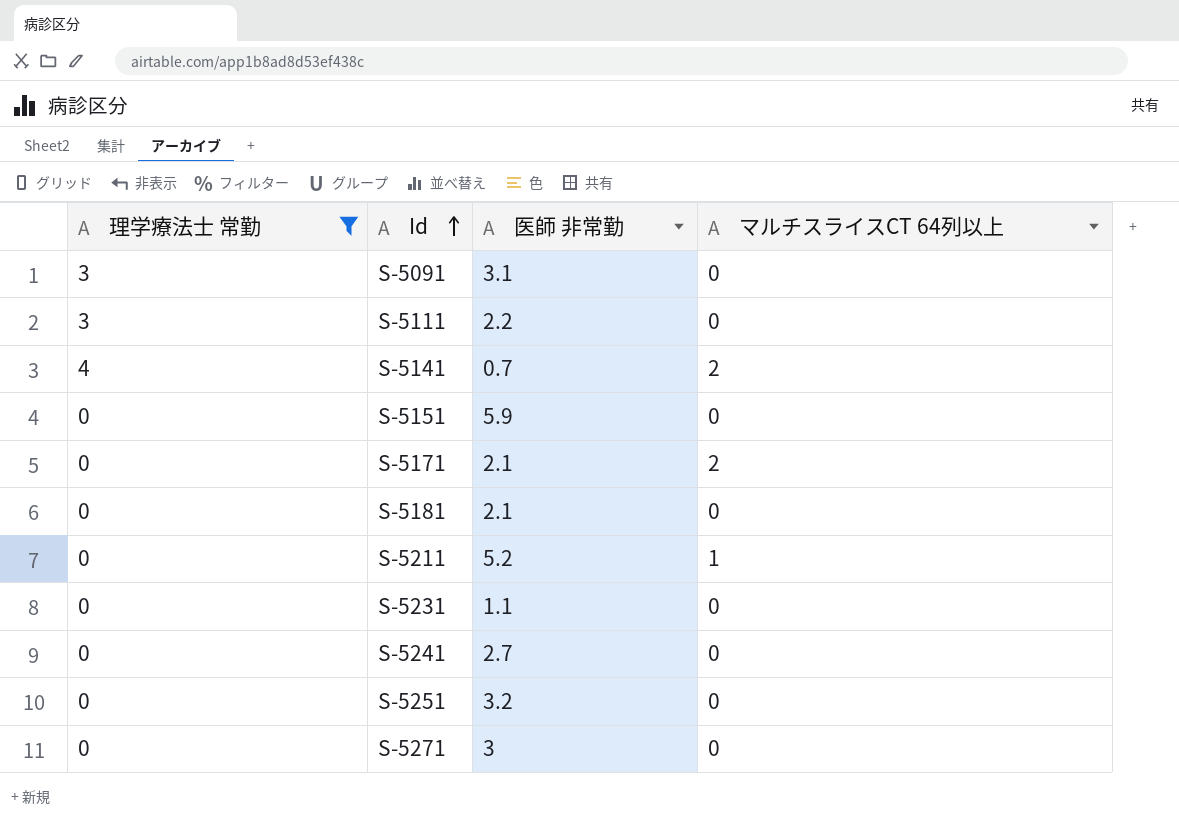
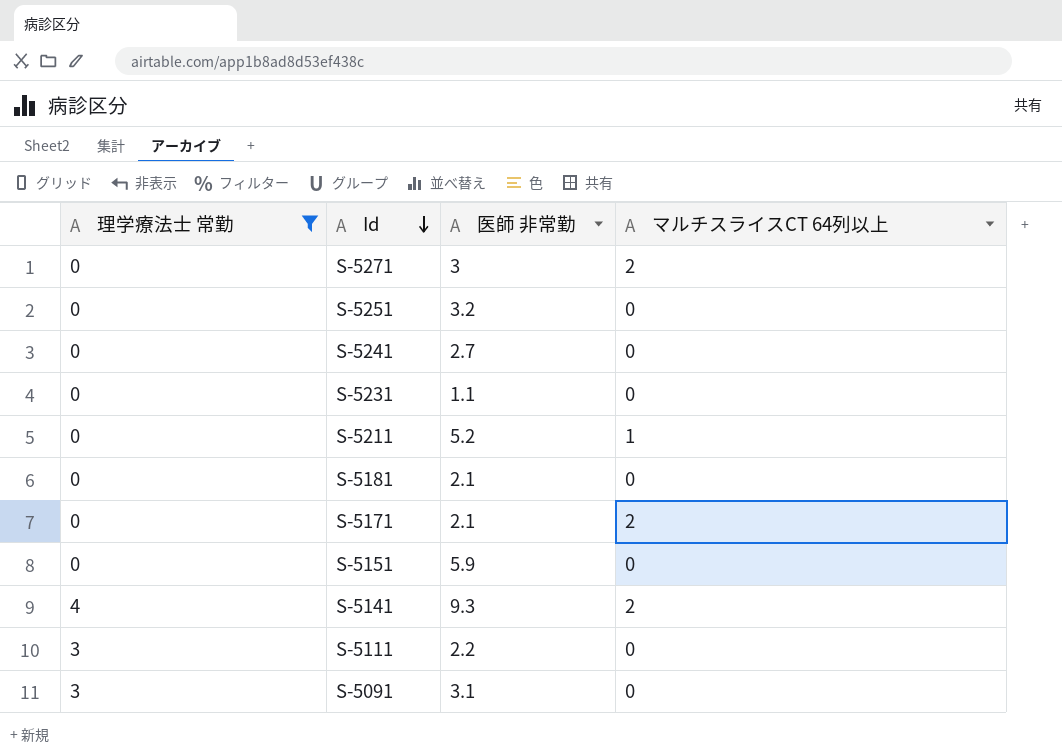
row order: Id ascending -> Id descending
S-5271 | マルチスライスCT 64列以上: 0 -> 2
S-5141 | 医師 非常勤: 0.7 -> 9.3

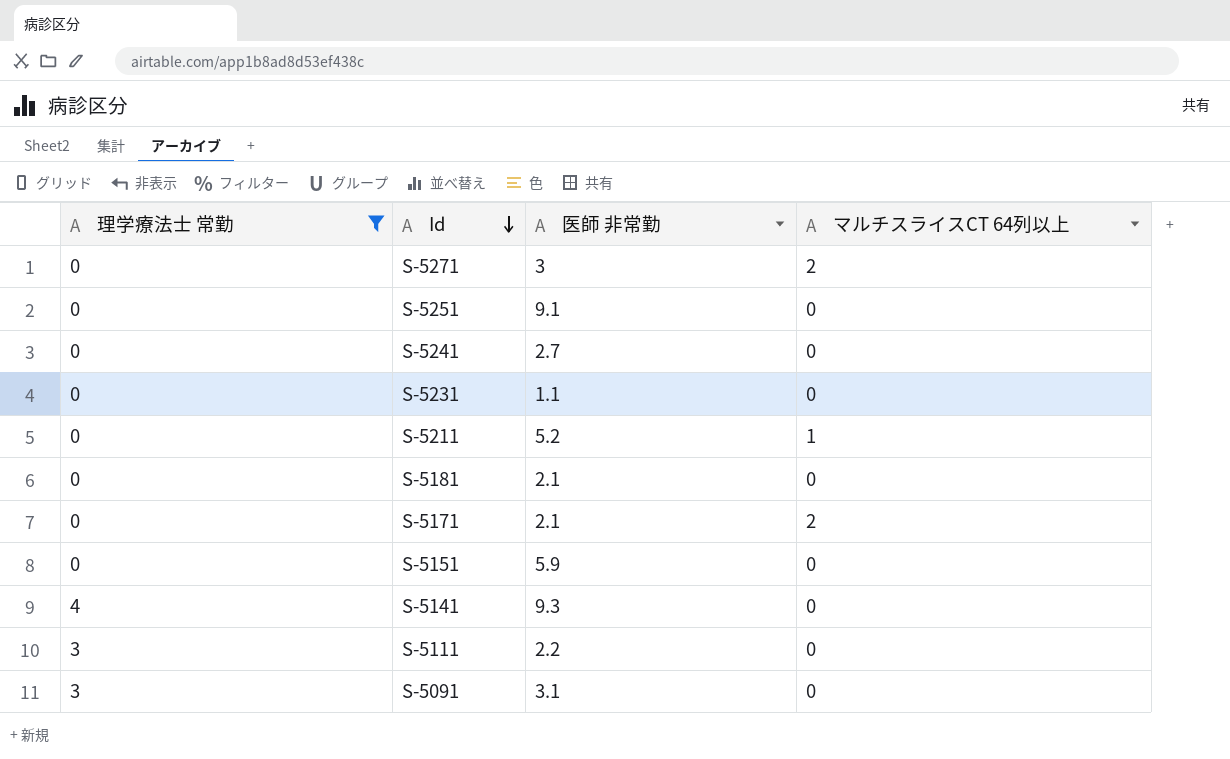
S-5251 | 医師 非常勤: 3.2 -> 9.1
S-5141 | マルチスライスCT 64列以上: 2 -> 0

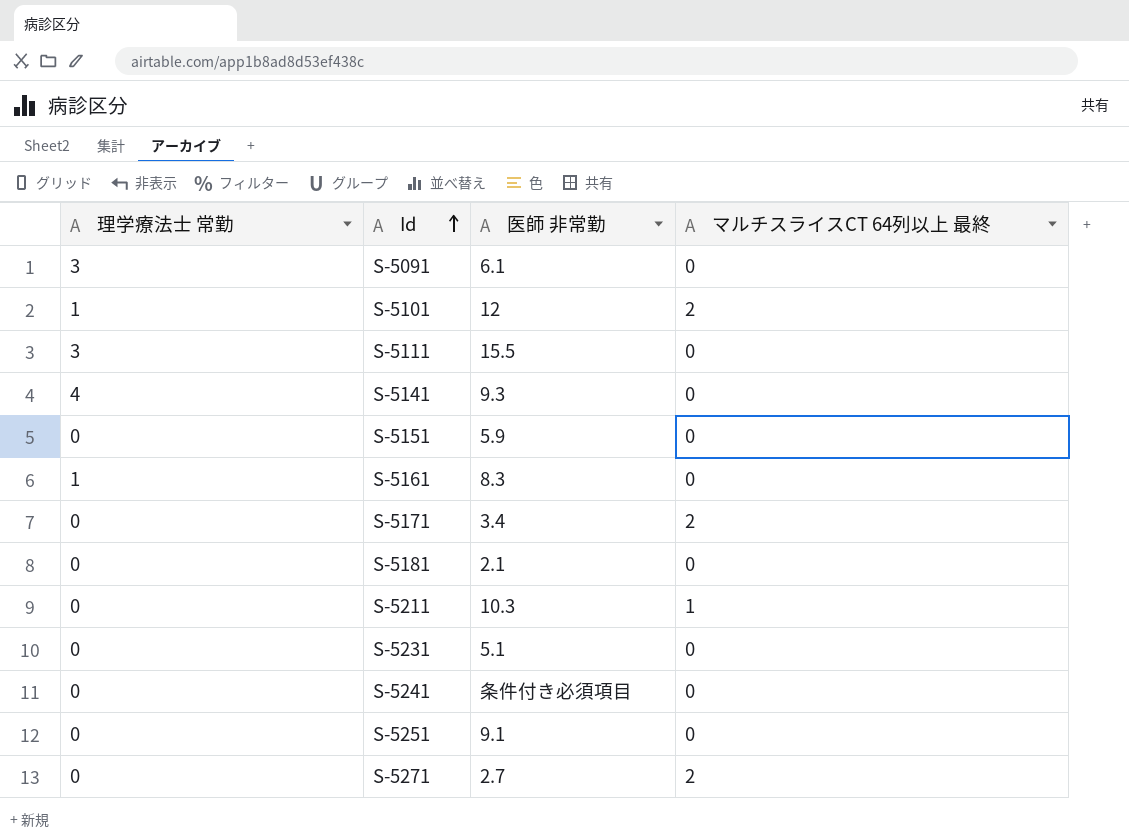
filter: 理学療法士 常勤 != 1 -> none
row order: Id descending -> Id ascending
column name: マルチスライスCT 64列以上 -> マルチスライスCT 64列以上 最終
S-5091 | 医師 非常勤: 3.1 -> 6.1
S-5111 | 医師 非常勤: 2.2 -> 15.5
S-5171 | 医師 非常勤: 2.1 -> 3.4
S-5211 | 医師 非常勤: 5.2 -> 10.3
S-5231 | 医師 非常勤: 1.1 -> 5.1
S-5241 | 医師 非常勤: 2.7 -> 条件付き必須項目
S-5271 | 医師 非常勤: 3 -> 2.7

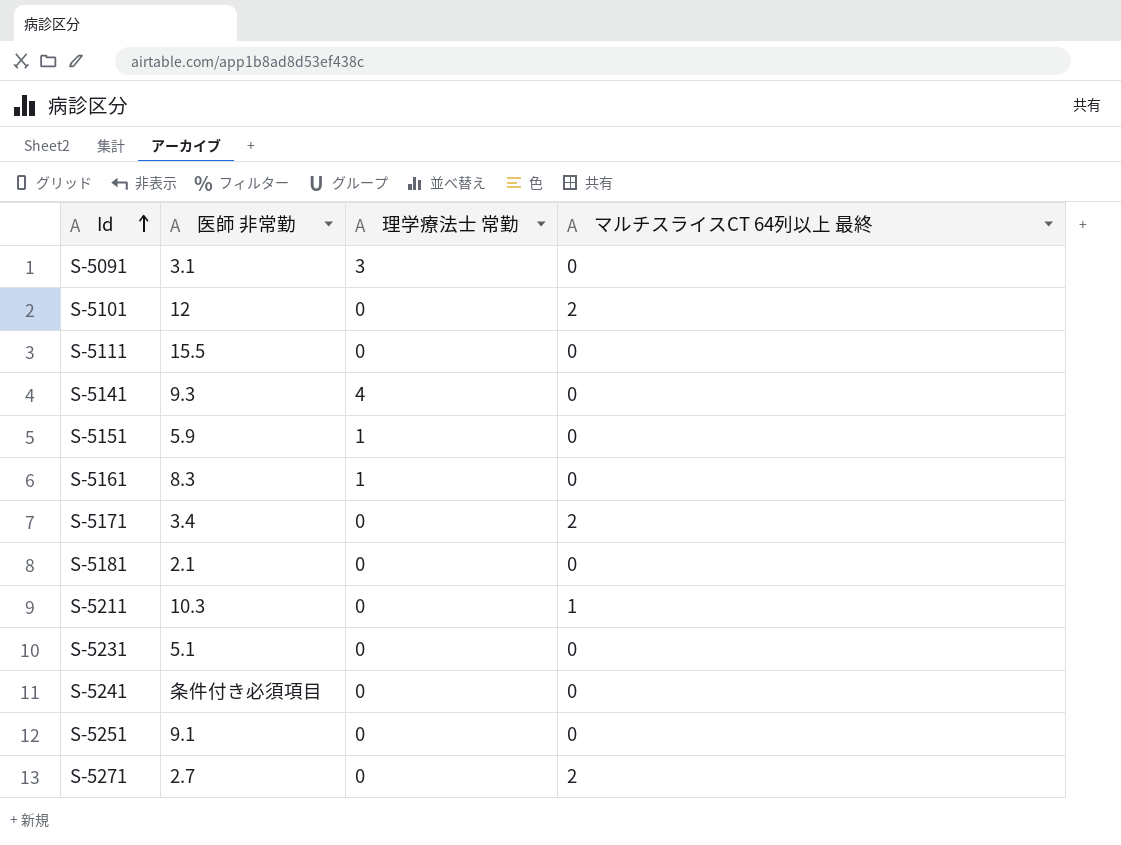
column 理学療法士 常勤 | position: 1 -> 3
S-5091 | 医師 非常勤: 6.1 -> 3.1
S-5101 | 理学療法士 常勤: 1 -> 0
S-5111 | 理学療法士 常勤: 3 -> 0
S-5151 | 理学療法士 常勤: 0 -> 1

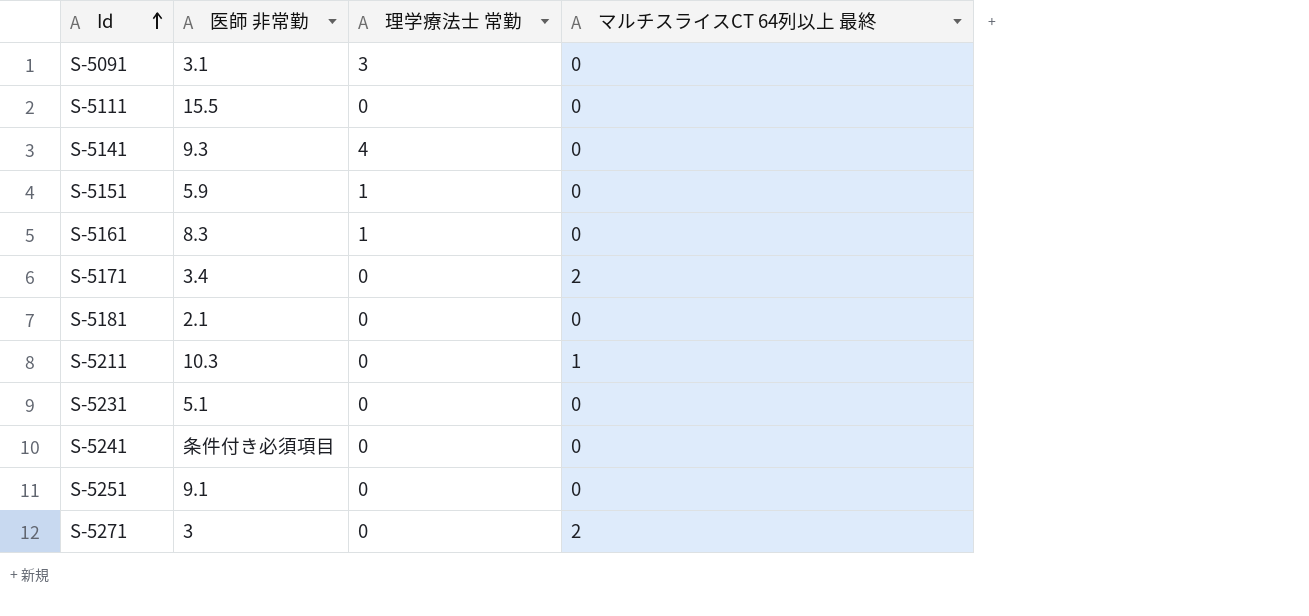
row S-5101: 12 | 0 | 2 -> none
S-5271 | 医師 非常勤: 2.7 -> 3

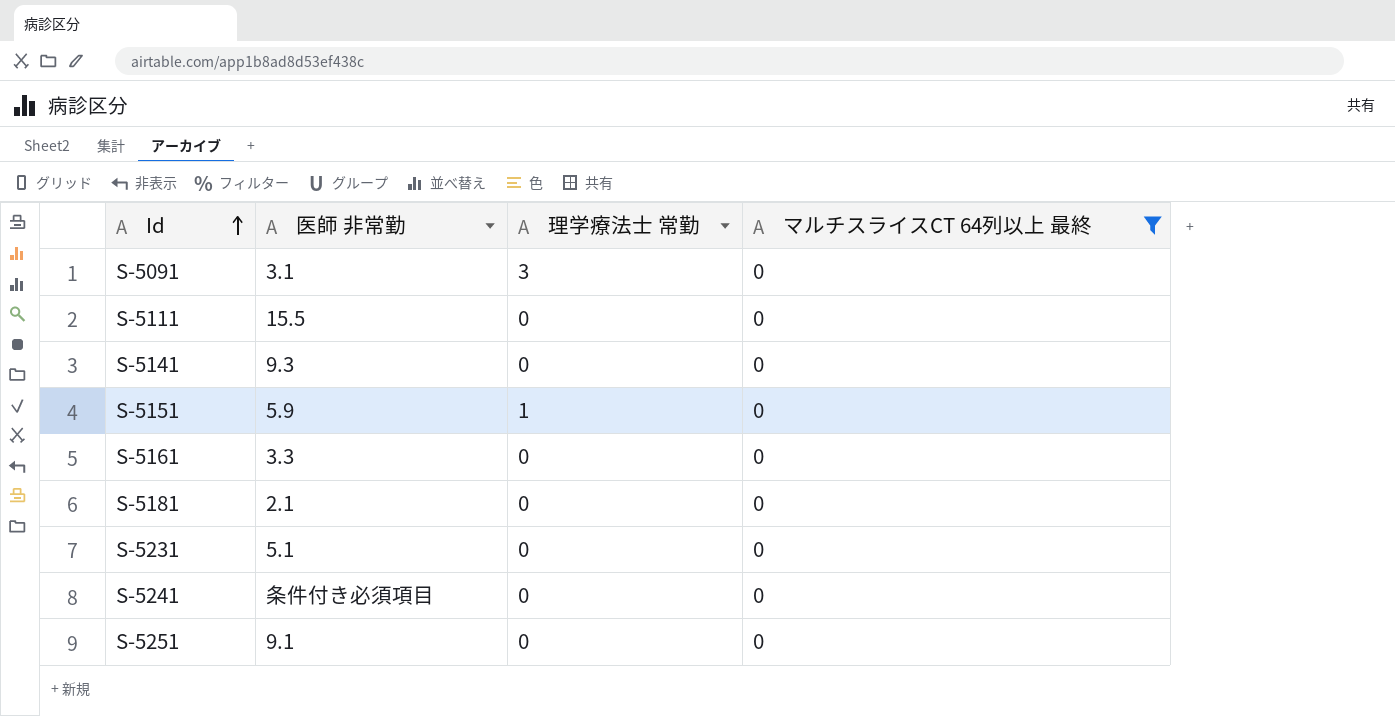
filter: none -> マルチスライスCT 64列以上 最終 = 0
S-5141 | 理学療法士 常勤: 4 -> 0
S-5161 | 医師 非常勤: 8.3 -> 3.3
S-5161 | 理学療法士 常勤: 1 -> 0

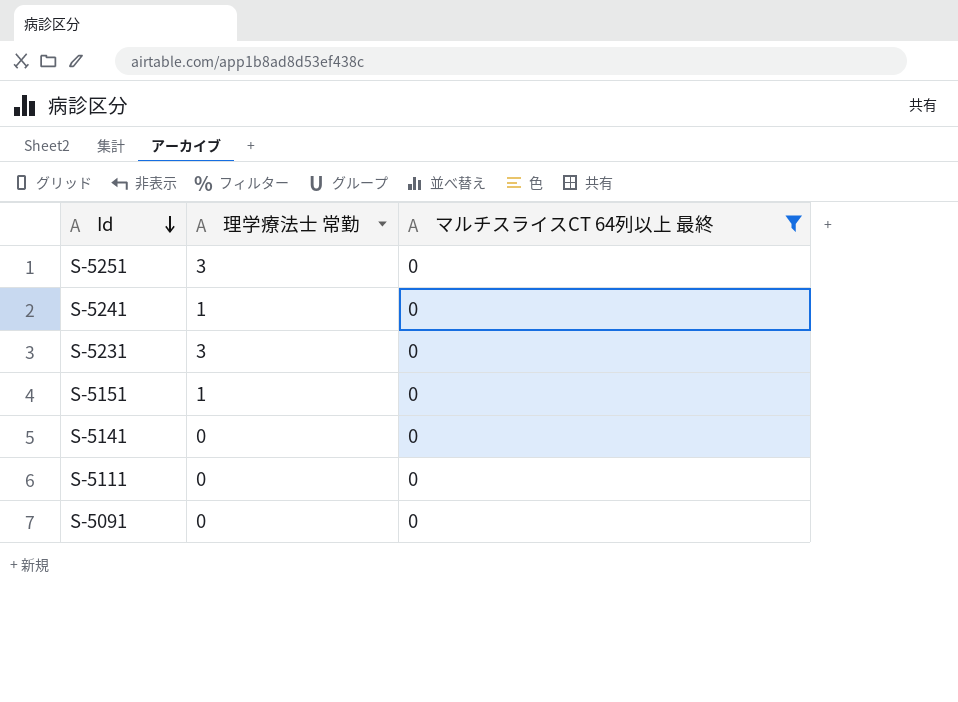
row order: Id ascending -> Id descending
column 医師 非常勤 | position: 2 -> none
row S-5161: 3.3 | 0 | 0 -> none
row S-5181: 2.1 | 0 | 0 -> none
S-5251 | 理学療法士 常勤: 0 -> 3
S-5241 | 理学療法士 常勤: 0 -> 1
S-5231 | 理学療法士 常勤: 0 -> 3
S-5091 | 理学療法士 常勤: 3 -> 0

